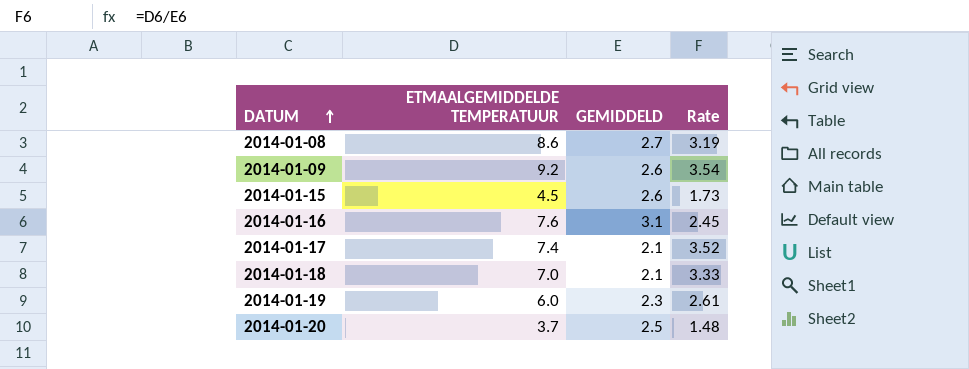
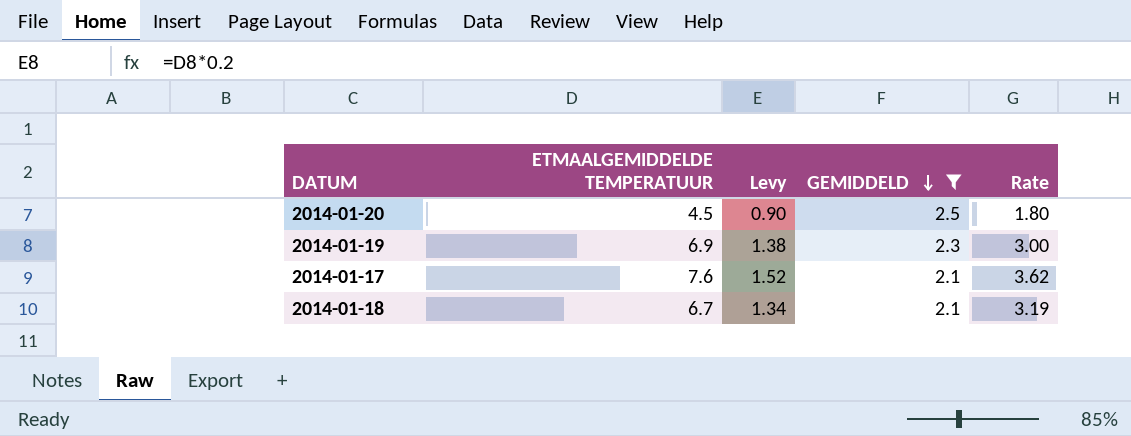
filter: none -> GEMIDDELD <= 2.5
row order: DATUM ascending -> GEMIDDELD descending
column Levy | formula: none -> [ETMAALGEMIDDELDE TEMPERATUUR] * 0.2
2014-01-20 | ETMAALGEMIDDELDE TEMPERATUUR: 3.7 -> 4.5
2014-01-20 | Rate: 1.48 -> 1.80
2014-01-19 | ETMAALGEMIDDELDE TEMPERATUUR: 6.0 -> 6.9
2014-01-19 | Rate: 2.61 -> 3.00
2014-01-17 | ETMAALGEMIDDELDE TEMPERATUUR: 7.4 -> 7.6
2014-01-17 | Rate: 3.52 -> 3.62
2014-01-18 | ETMAALGEMIDDELDE TEMPERATUUR: 7.0 -> 6.7
2014-01-18 | Rate: 3.33 -> 3.19

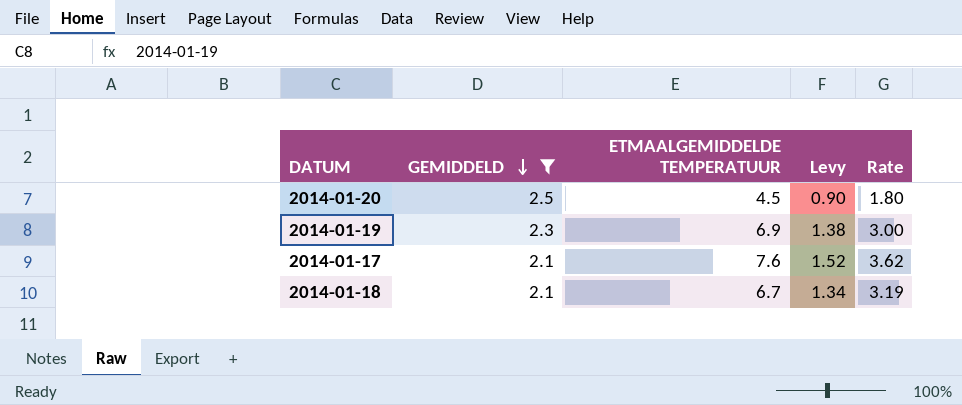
column GEMIDDELD | position: 4 -> 2

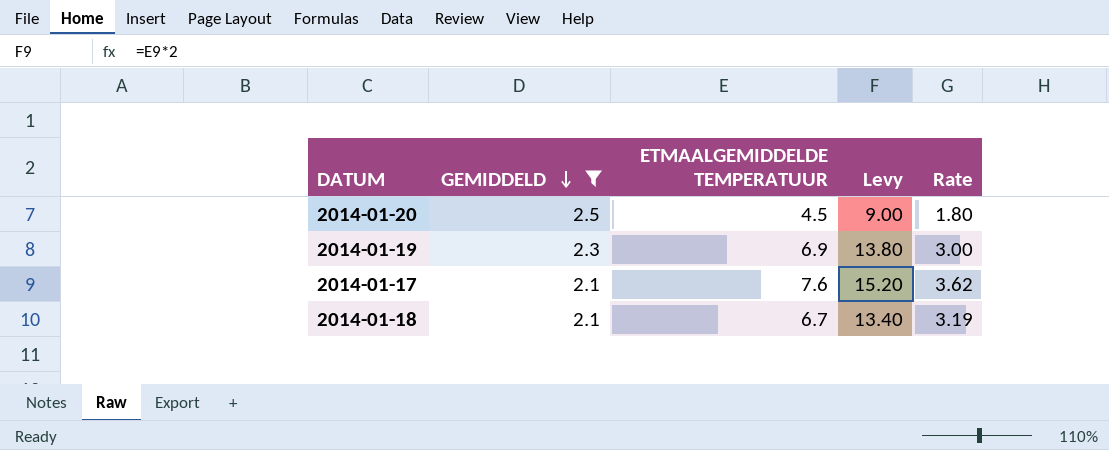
column Levy | formula: [ETMAALGEMIDDELDE TEMPERATUUR] * 0.2 -> [ETMAALGEMIDDELDE TEMPERATUUR] * 2

